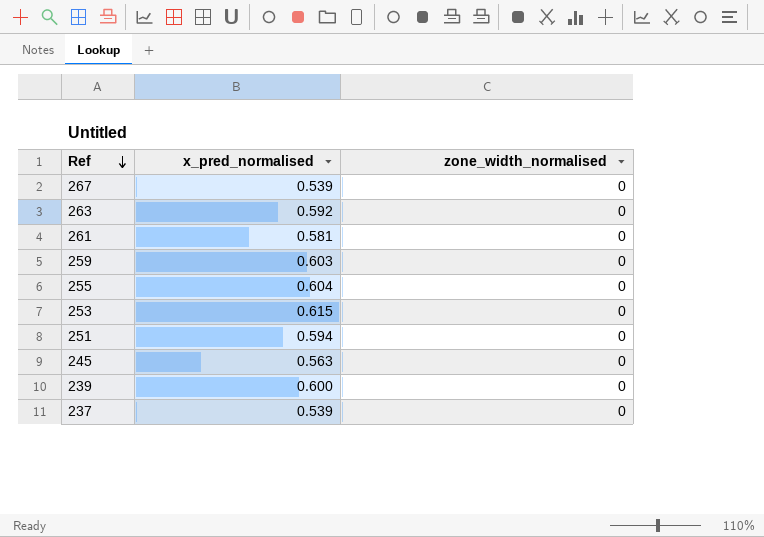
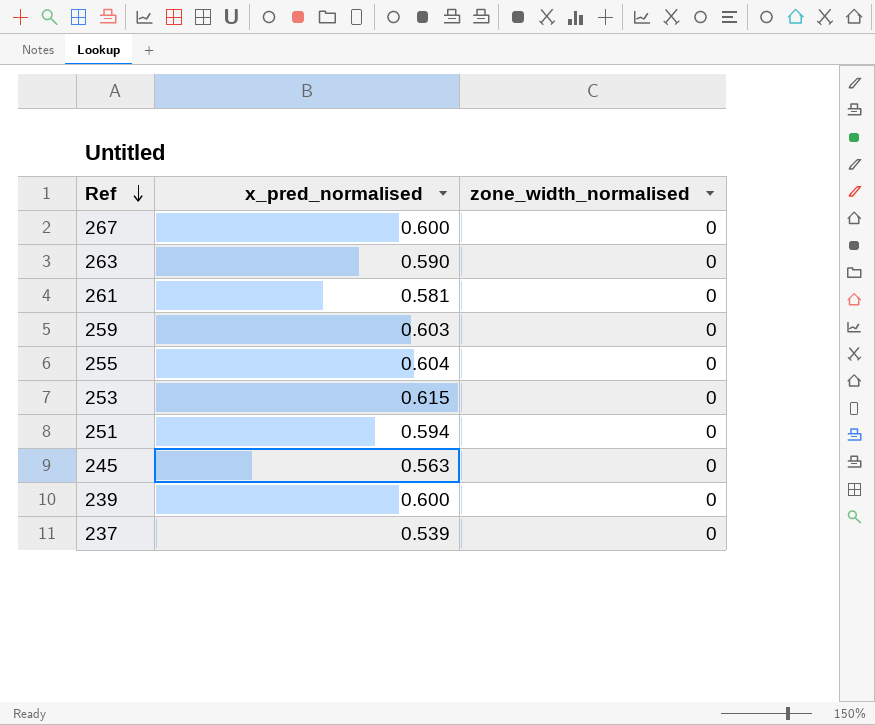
267 | x_pred_normalised: 0.539 -> 0.600
263 | x_pred_normalised: 0.592 -> 0.590

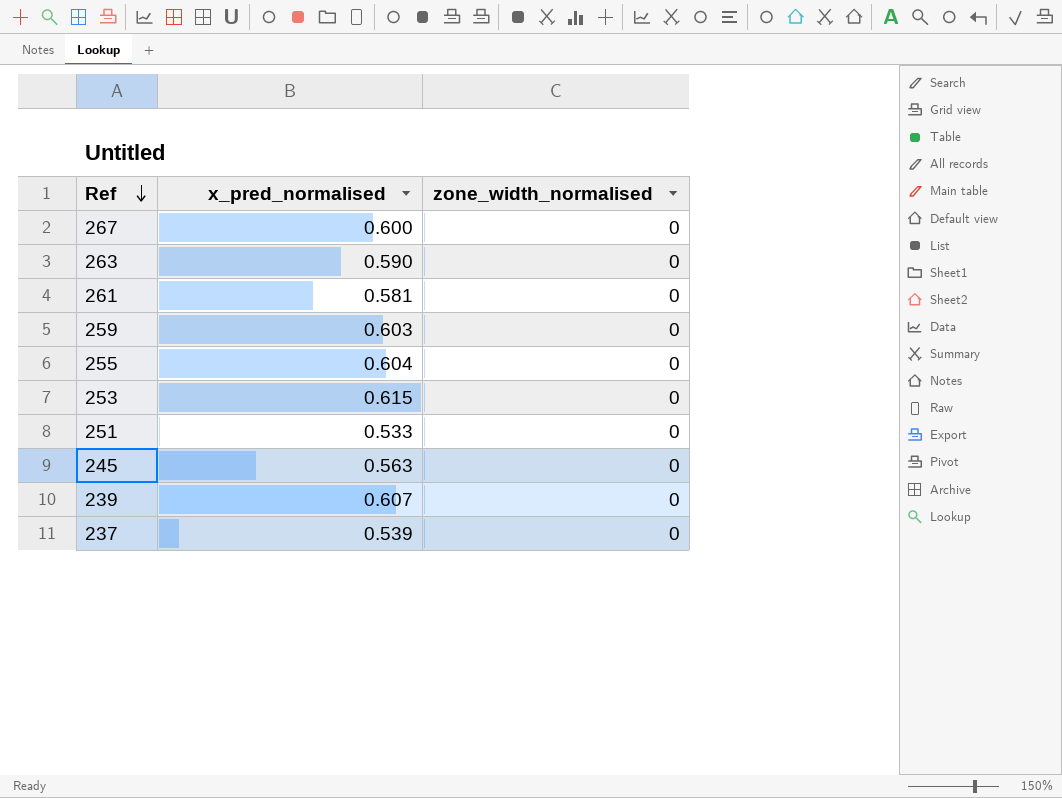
251 | x_pred_normalised: 0.594 -> 0.533
239 | x_pred_normalised: 0.600 -> 0.607

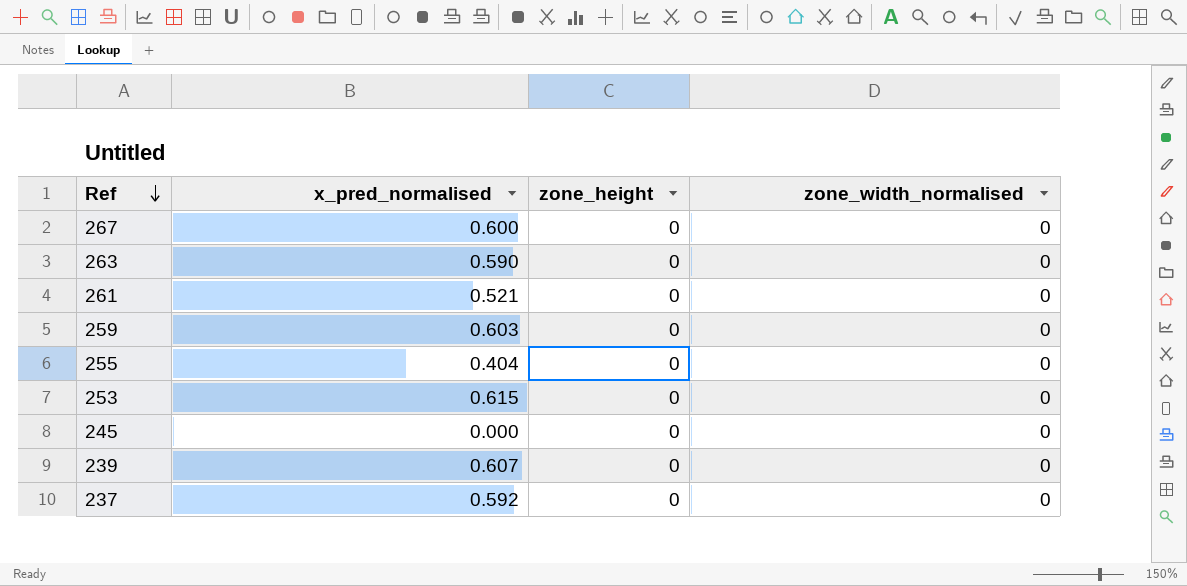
column zone_height | position: none -> 3
row 251: 0.533 | 0 -> none
261 | x_pred_normalised: 0.581 -> 0.521
255 | x_pred_normalised: 0.604 -> 0.404
245 | x_pred_normalised: 0.563 -> 0.000
237 | x_pred_normalised: 0.539 -> 0.592

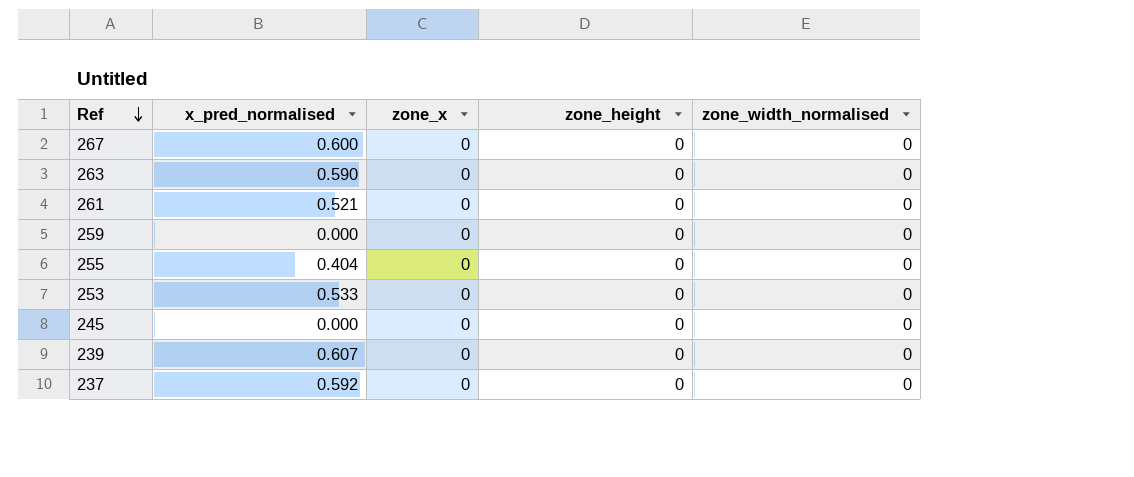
column zone_x | position: none -> 3
259 | x_pred_normalised: 0.603 -> 0.000
253 | x_pred_normalised: 0.615 -> 0.533

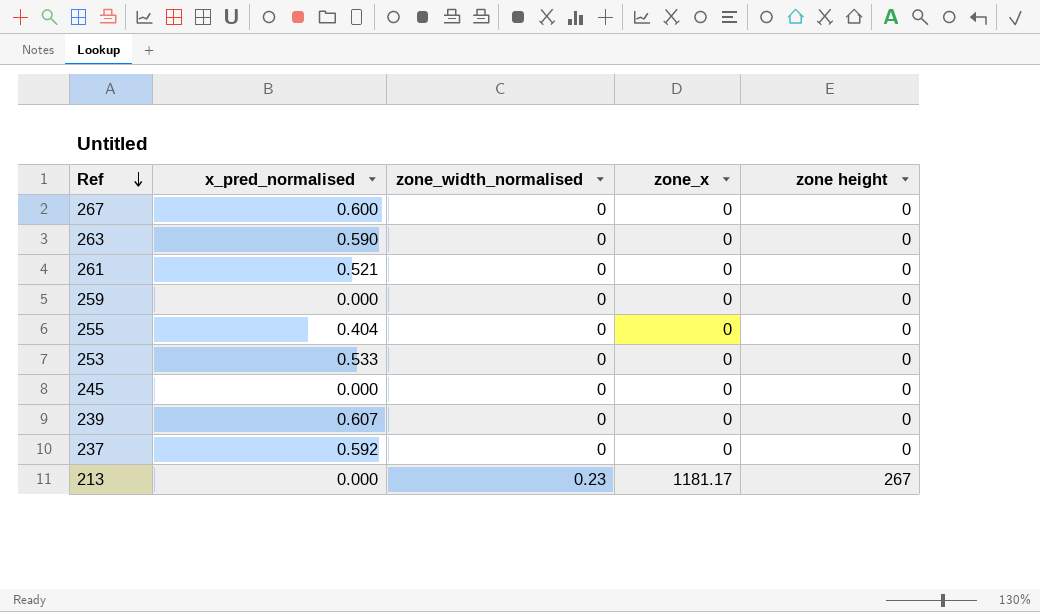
column zone_width_normalised | position: 5 -> 3
column name: zone_height -> zone height
row 213: none -> 0.000 | 0.23 | 1181.17 | 267

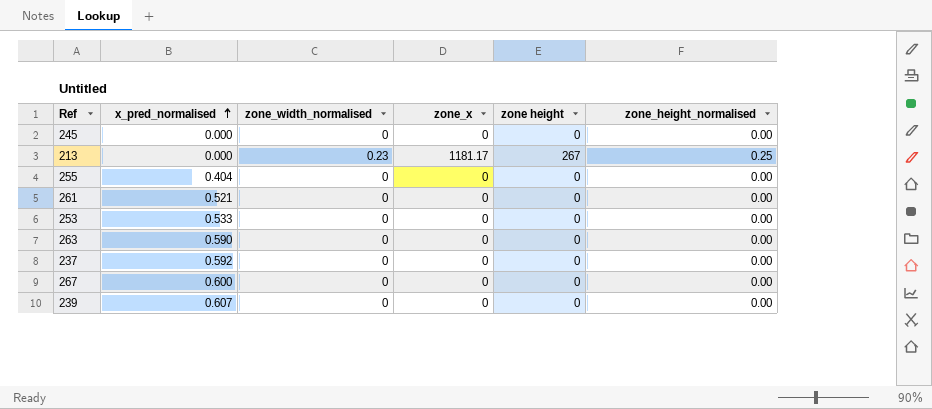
row order: Ref descending -> x_pred_normalised ascending
column zone_height_normalised | position: none -> 6
row 259: 0.000 | 0 | 0 | 0 -> none

